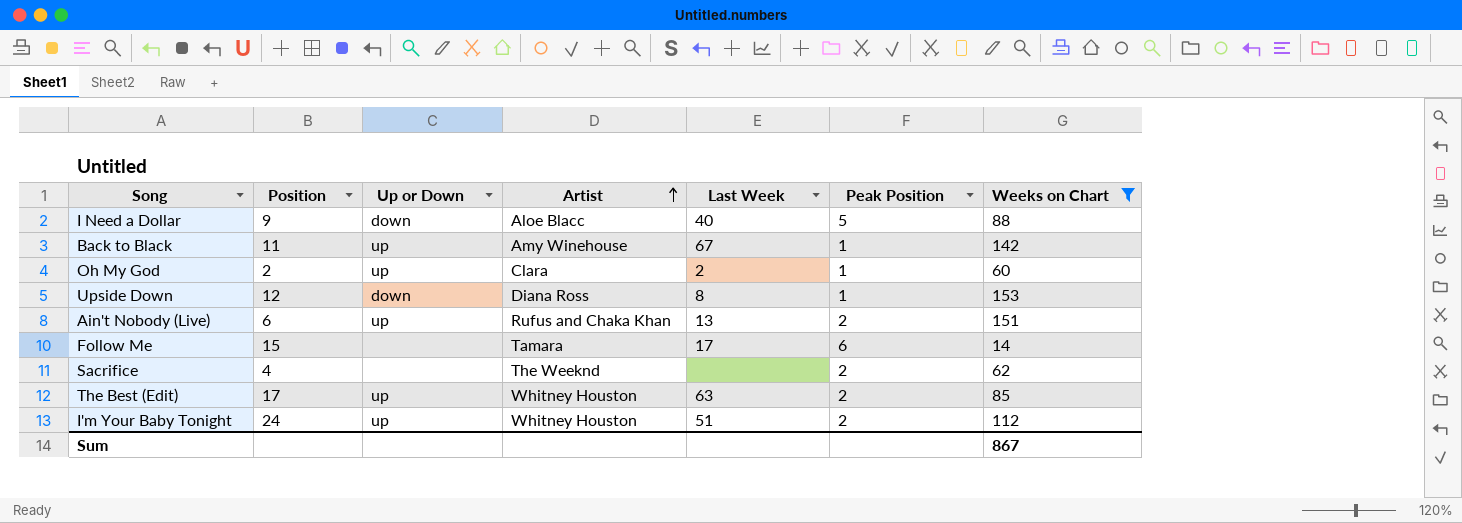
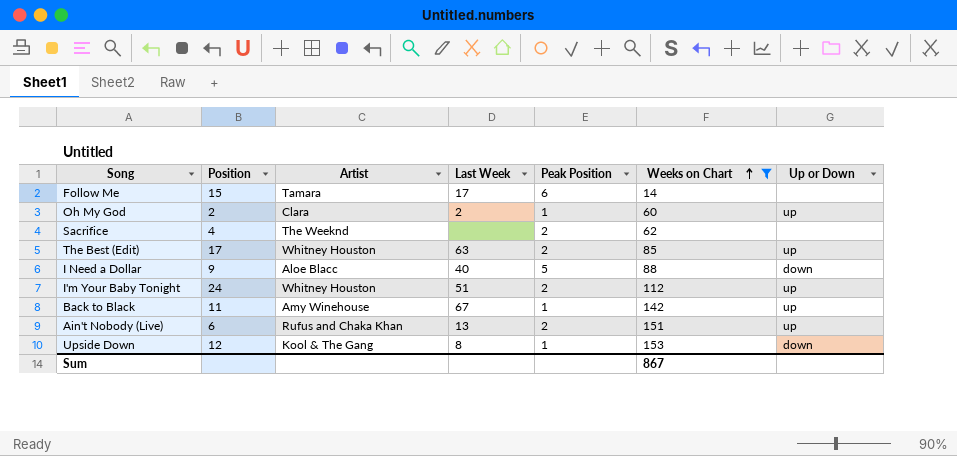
row order: Artist ascending -> Weeks on Chart ascending
column Up or Down | position: 3 -> 7
Upside Down | Artist: Diana Ross -> Kool & The Gang

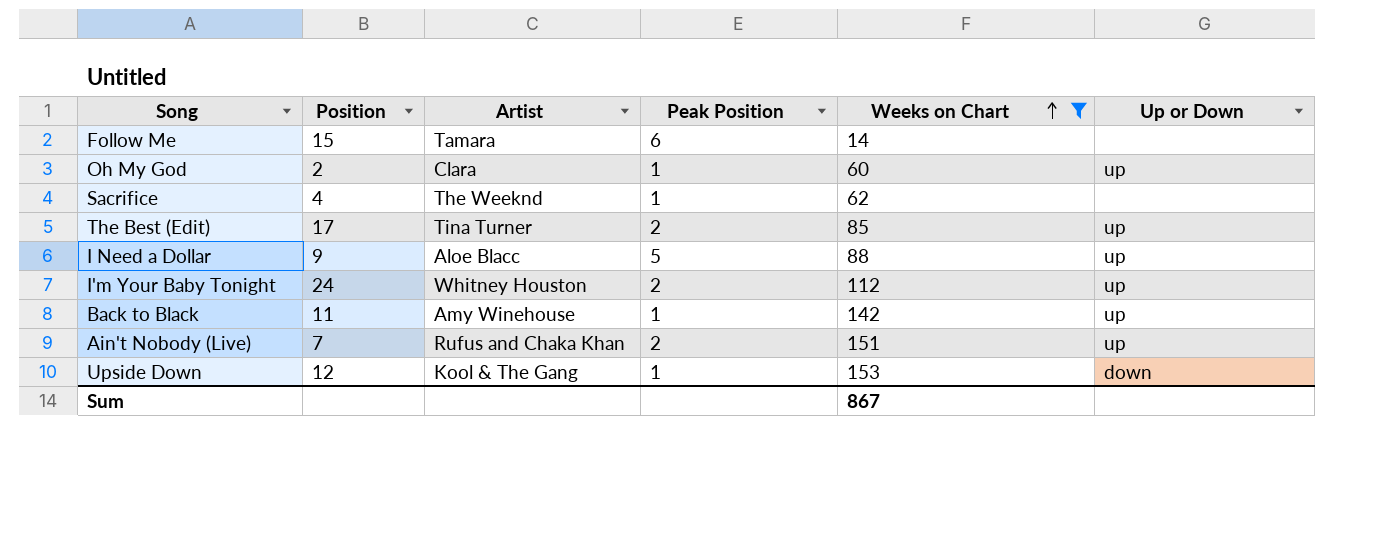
column Last Week | position: 4 -> none
Sacrifice | Peak Position: 2 -> 1
The Best (Edit) | Artist: Whitney Houston -> Tina Turner
I Need a Dollar | Up or Down: down -> up
Ain't Nobody (Live) | Position: 6 -> 7

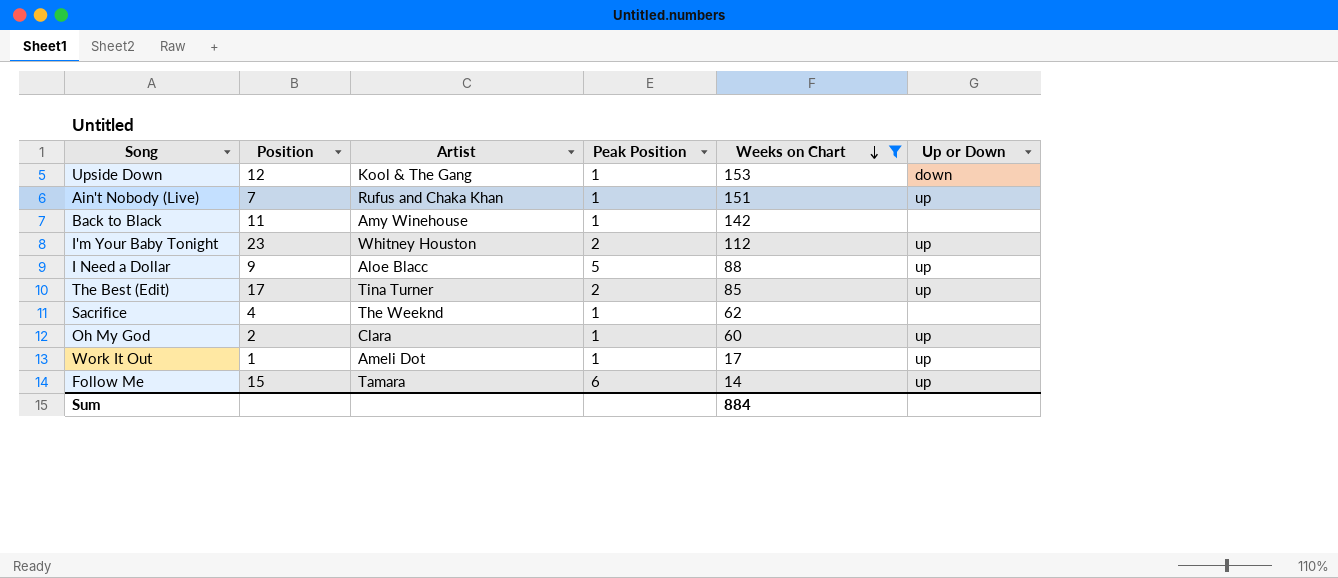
row order: Weeks on Chart ascending -> Weeks on Chart descending
Ain't Nobody (Live) | Peak Position: 2 -> 1
Back to Black | Up or Down: up -> none
I'm Your Baby Tonight | Position: 24 -> 23
row Work It Out: none -> 1 | Ameli Dot | 1 | 17 | up
Follow Me | Up or Down: none -> up
Sum | Weeks on Chart: 867 -> 884

